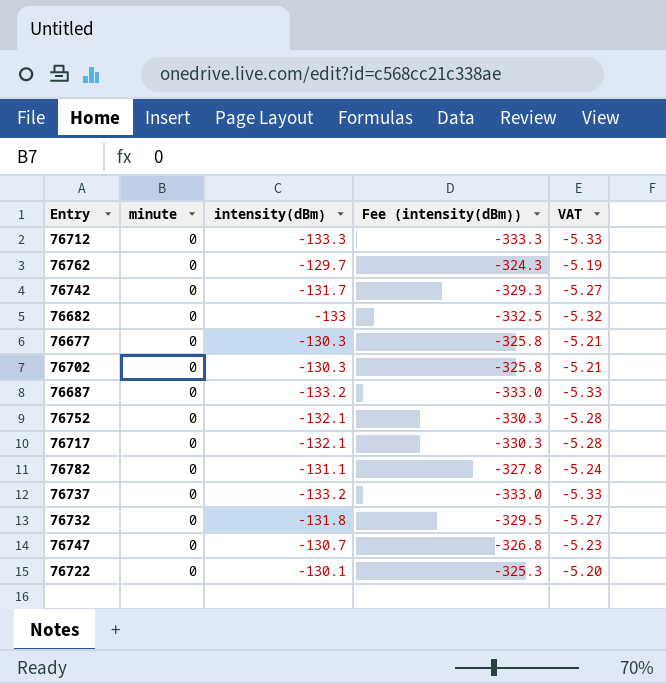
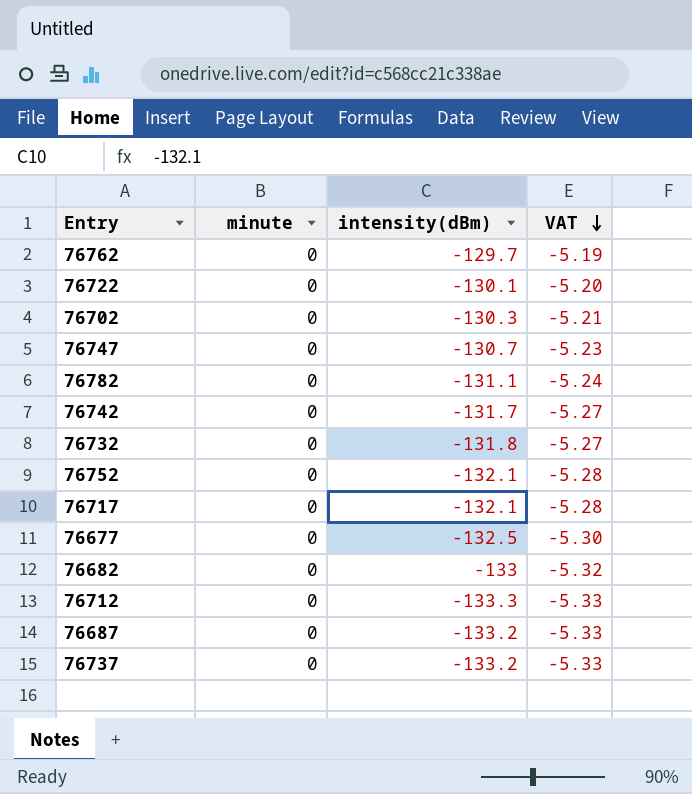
row order: none -> VAT descending
column Fee (intensity(dBm)) | formula: [intensity(dBm)] * 2.5 -> none
76677 | intensity(dBm): -130.3 -> -132.5
76677 | VAT: -5.21 -> -5.30

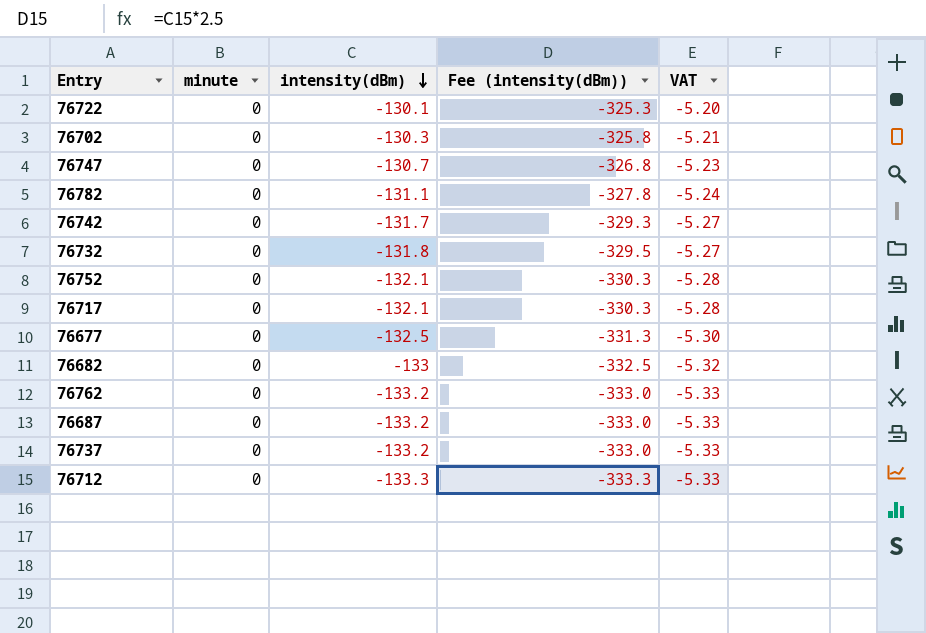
row order: VAT descending -> intensity(dBm) descending
column Fee (intensity(dBm)) | formula: none -> [intensity(dBm)] * 2.5
76762 | intensity(dBm): -129.7 -> -133.2
76762 | VAT: -5.19 -> -5.33

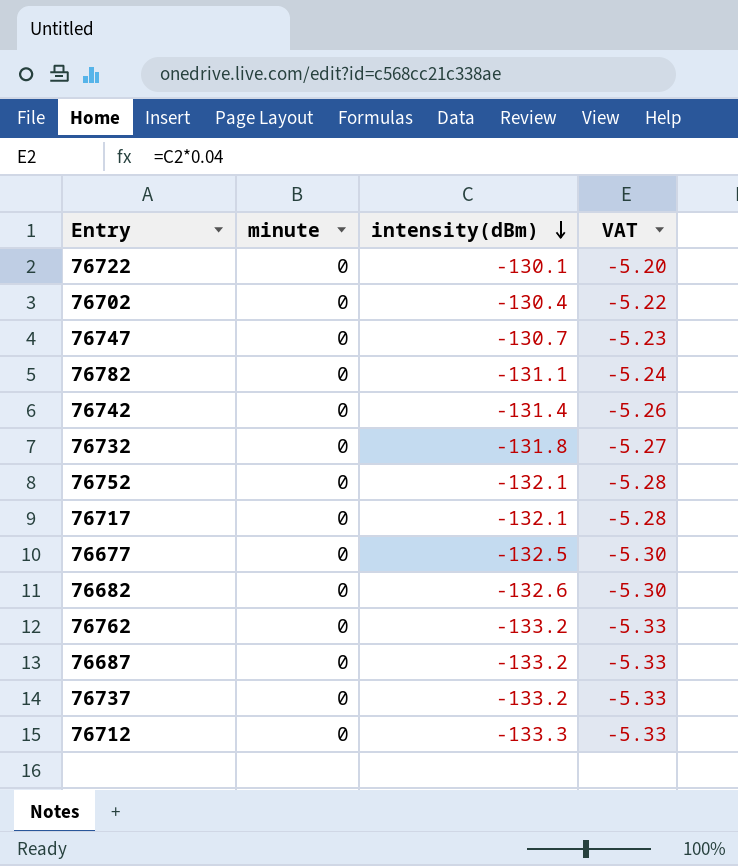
column Fee (intensity(dBm)) | formula: [intensity(dBm)] * 2.5 -> none
76702 | intensity(dBm): -130.3 -> -130.4
76702 | VAT: -5.21 -> -5.22
76742 | intensity(dBm): -131.7 -> -131.4
76742 | VAT: -5.27 -> -5.26
76682 | intensity(dBm): -133 -> -132.6
76682 | VAT: -5.32 -> -5.30

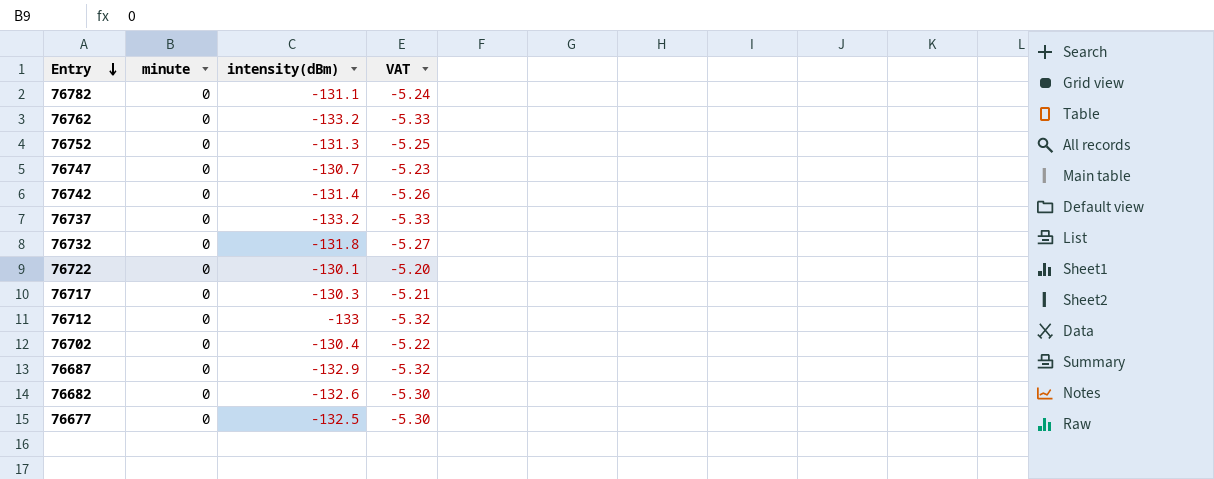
row order: intensity(dBm) descending -> Entry descending
76752 | intensity(dBm): -132.1 -> -131.3
76752 | VAT: -5.28 -> -5.25
76717 | intensity(dBm): -132.1 -> -130.3
76717 | VAT: -5.28 -> -5.21
76712 | intensity(dBm): -133.3 -> -133
76712 | VAT: -5.33 -> -5.32
76687 | intensity(dBm): -133.2 -> -132.9
76687 | VAT: -5.33 -> -5.32

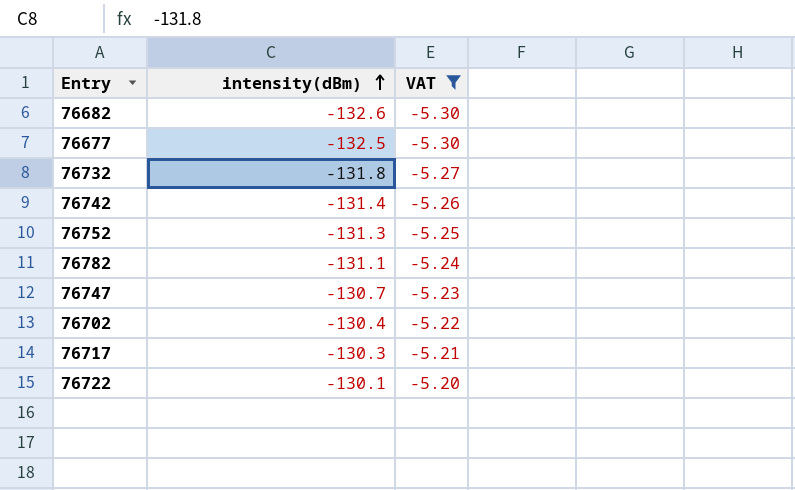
filter: none -> VAT >= -5.30
row order: Entry descending -> intensity(dBm) ascending
column minute | position: 2 -> none

